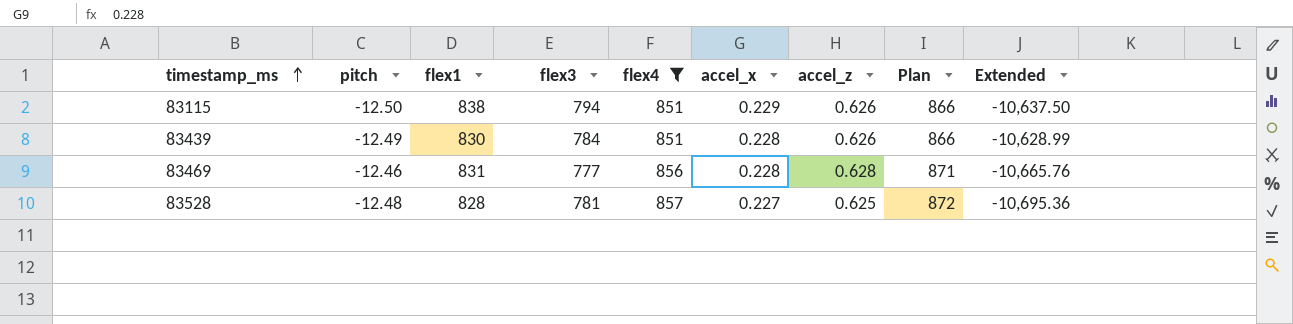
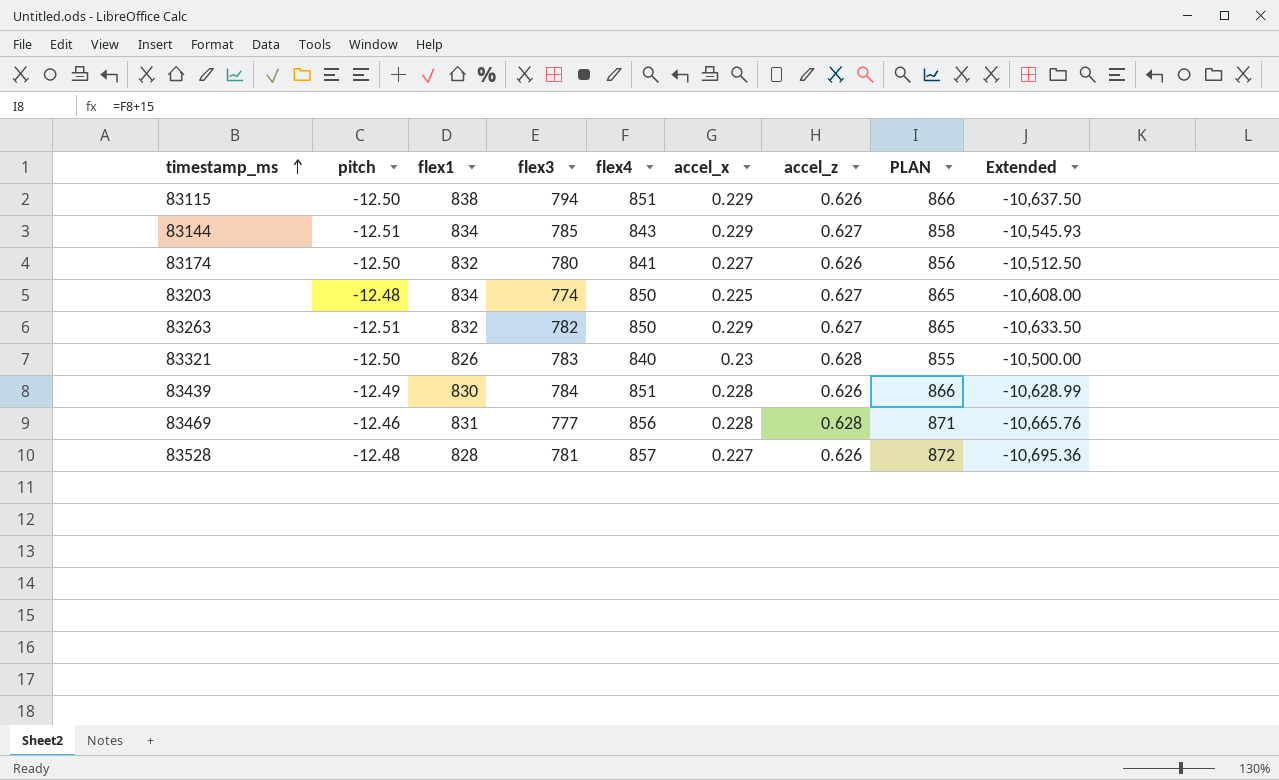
filter: flex4 >= 851 -> none
column name: Plan -> PLAN
83528 | accel_z: 0.625 -> 0.626

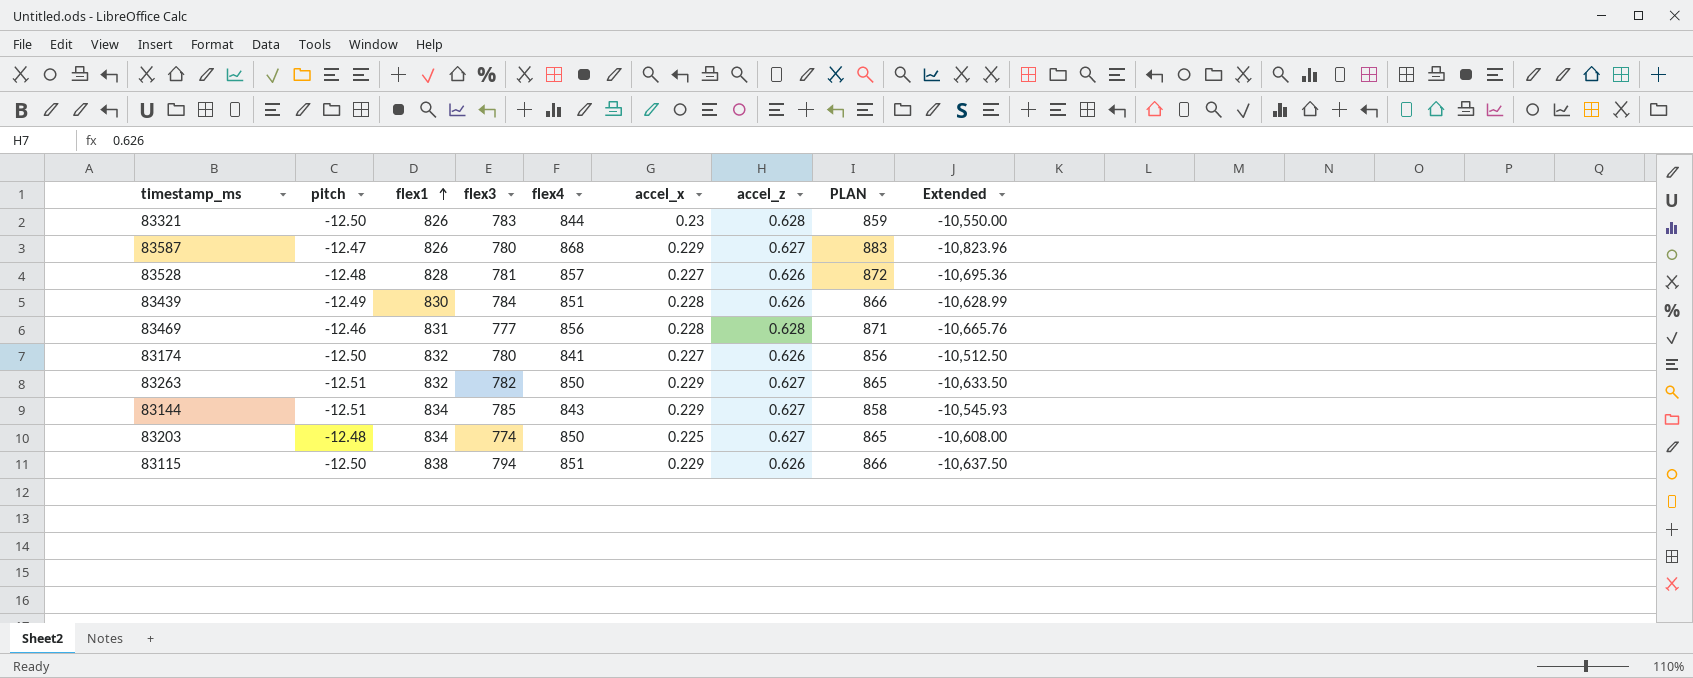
row order: timestamp_ms ascending -> flex1 ascending
83321 | flex4: 840 -> 844
83321 | PLAN: 855 -> 859
83321 | Extended: -10,500.00 -> -10,550.00
row 83587: none -> -12.47 | 826 | 780 | 868 | 0.229 | 0.627 | 883 | -10,823.96

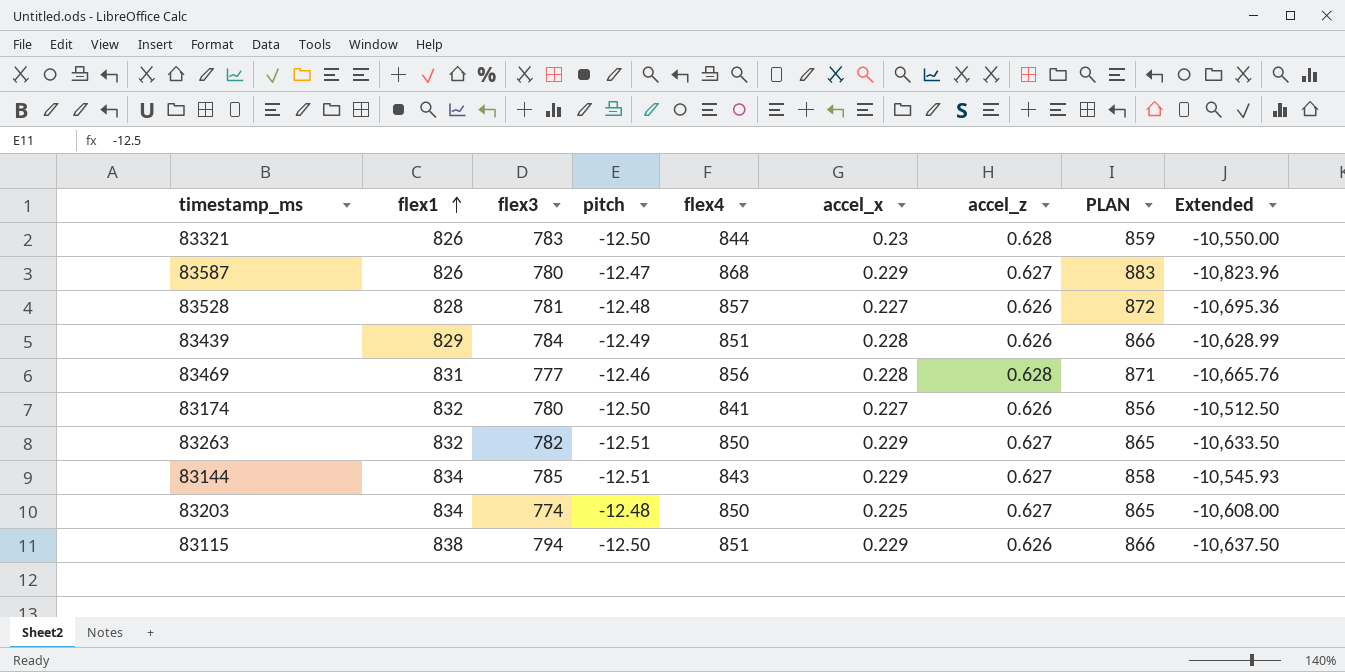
column pitch | position: 2 -> 4
83439 | flex1: 830 -> 829

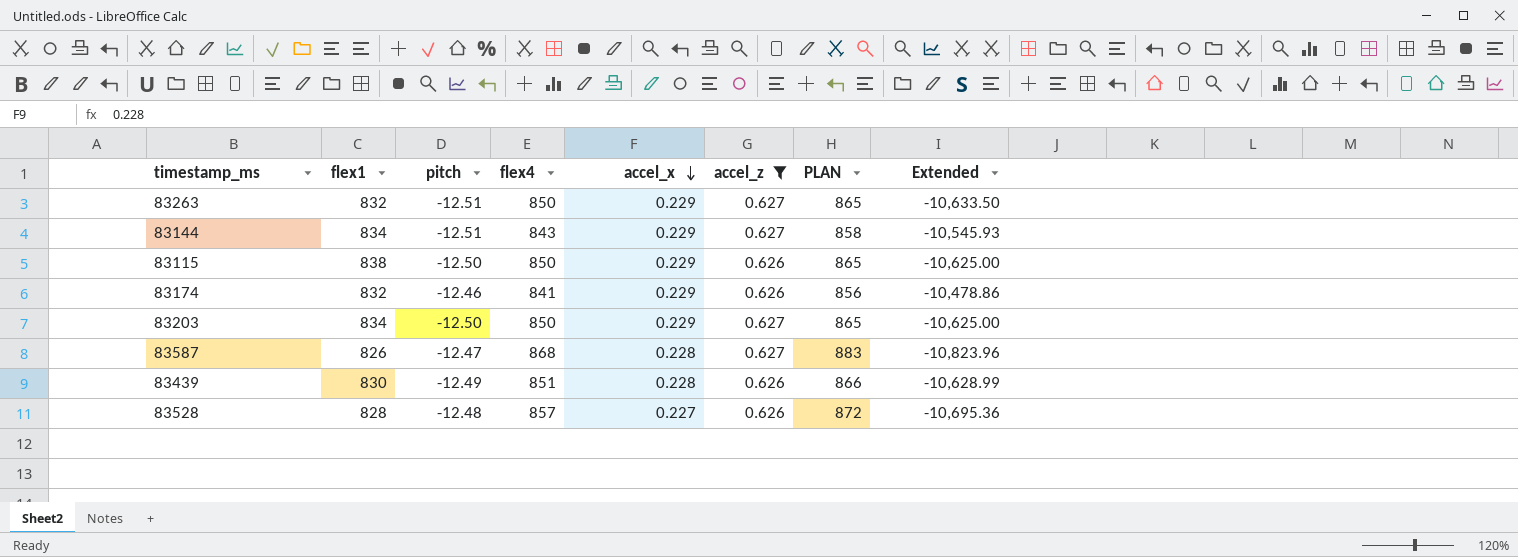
filter: none -> accel_z != 0.628
row order: flex1 ascending -> accel_x descending
column flex3 | position: 3 -> none
83115 | flex4: 851 -> 850
83115 | PLAN: 866 -> 865
83115 | Extended: -10,637.50 -> -10,625.00
83174 | pitch: -12.50 -> -12.46
83174 | accel_x: 0.227 -> 0.229
83174 | Extended: -10,512.50 -> -10,478.86
83203 | pitch: -12.48 -> -12.50
83203 | accel_x: 0.225 -> 0.229
83203 | Extended: -10,608.00 -> -10,625.00
83587 | accel_x: 0.229 -> 0.228
83439 | flex1: 829 -> 830

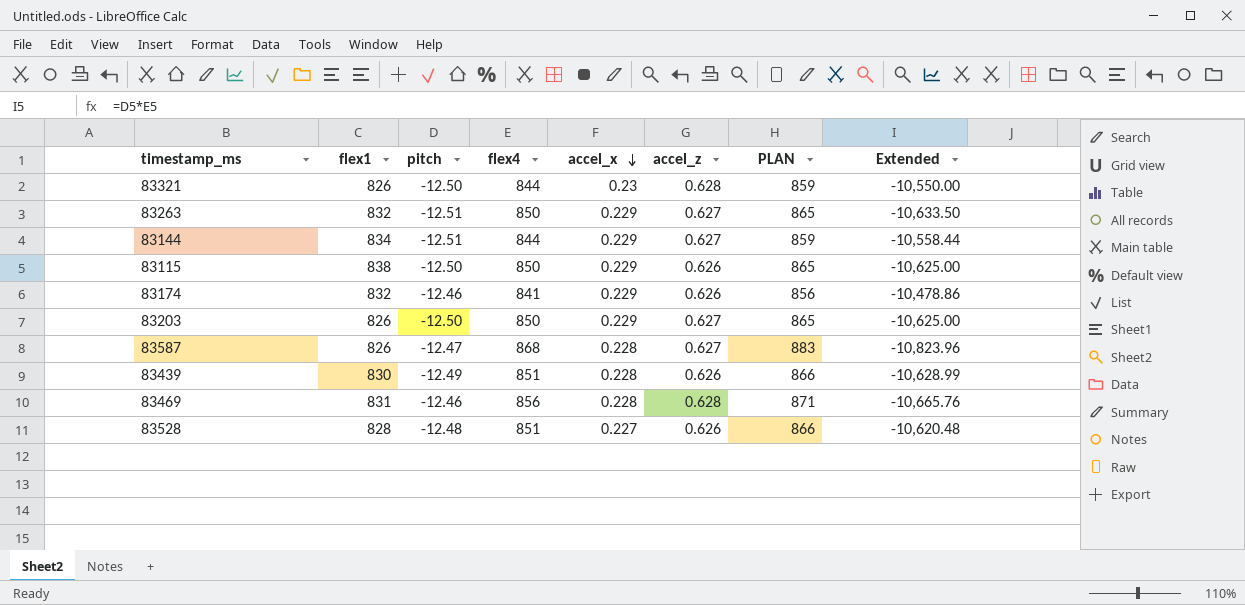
filter: accel_z != 0.628 -> none
83144 | flex4: 843 -> 844
83144 | PLAN: 858 -> 859
83144 | Extended: -10,545.93 -> -10,558.44
83203 | flex1: 834 -> 826
83528 | flex4: 857 -> 851
83528 | PLAN: 872 -> 866
83528 | Extended: -10,695.36 -> -10,620.48

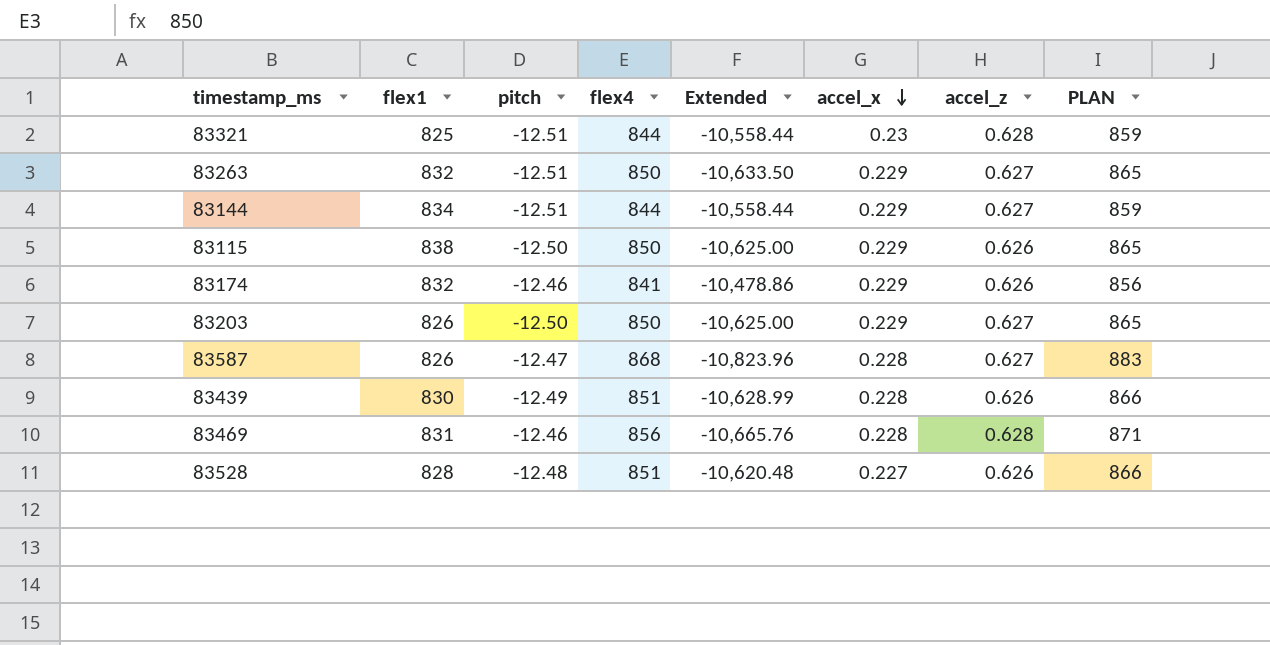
column Extended | position: 8 -> 5
83321 | flex1: 826 -> 825
83321 | pitch: -12.50 -> -12.51
83321 | Extended: -10,550.00 -> -10,558.44

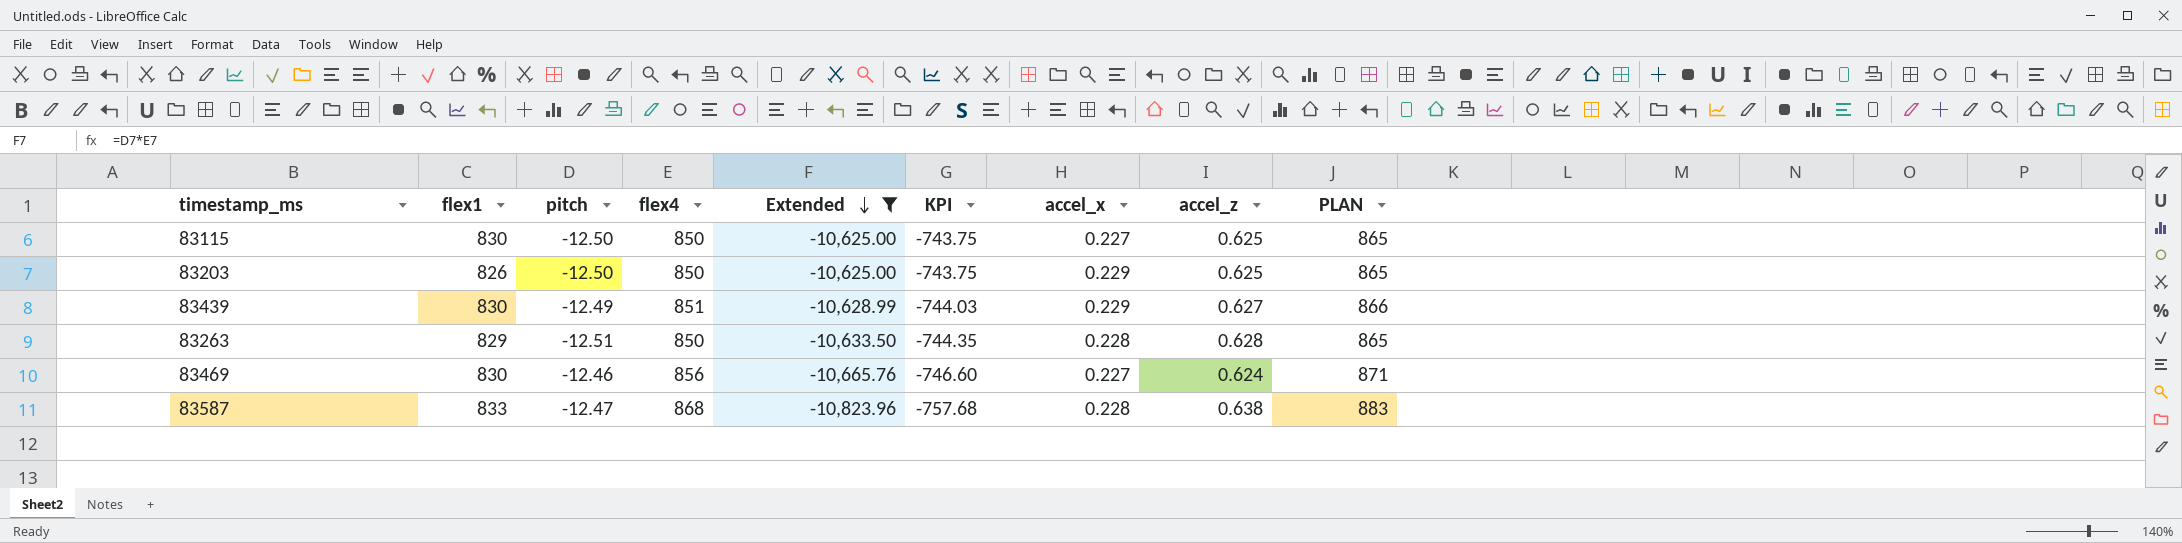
filter: none -> Extended <= -10,625.00
row order: accel_x descending -> Extended descending
column KPI | formula: none -> [Extended] * 0.07
83115 | flex1: 838 -> 830
83115 | accel_x: 0.229 -> 0.227
83115 | accel_z: 0.626 -> 0.625
83203 | accel_z: 0.627 -> 0.625
83439 | accel_x: 0.228 -> 0.229
83439 | accel_z: 0.626 -> 0.627
83263 | flex1: 832 -> 829
83263 | accel_x: 0.229 -> 0.228
83263 | accel_z: 0.627 -> 0.628
83469 | flex1: 831 -> 830
83469 | accel_x: 0.228 -> 0.227
83469 | accel_z: 0.628 -> 0.624
83587 | flex1: 826 -> 833
83587 | accel_z: 0.627 -> 0.638

